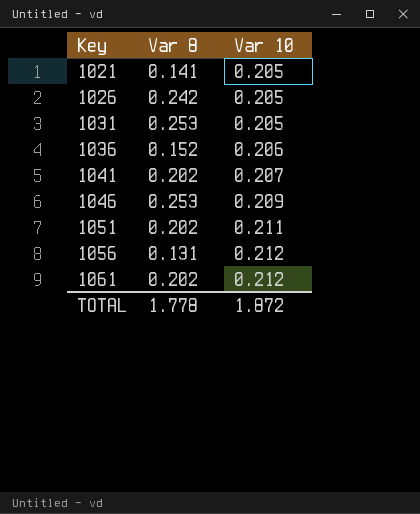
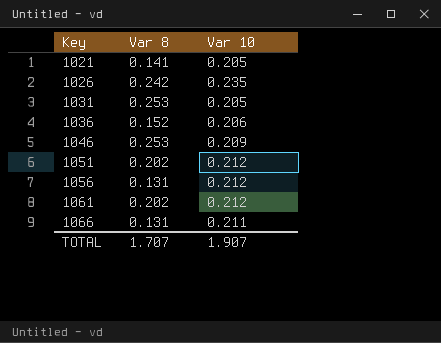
row 1041: 0.202 | 0.207 -> none
1026 | Var 10: 0.205 -> 0.235
1051 | Var 10: 0.211 -> 0.212
row 1066: none -> 0.131 | 0.211
TOTAL | Var 8: 1.778 -> 1.707
TOTAL | Var 10: 1.872 -> 1.907

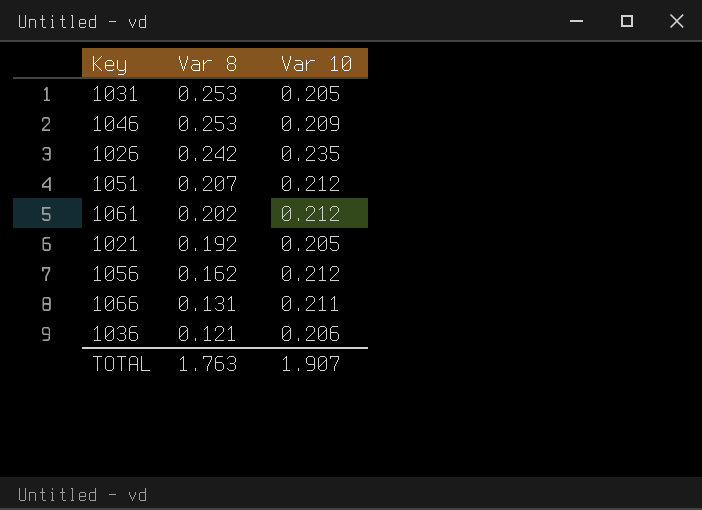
row order: Key ascending -> Var 8 descending
1051 | Var 8: 0.202 -> 0.207
1021 | Var 8: 0.141 -> 0.192
1056 | Var 8: 0.131 -> 0.162
1036 | Var 8: 0.152 -> 0.121
TOTAL | Var 8: 1.707 -> 1.763

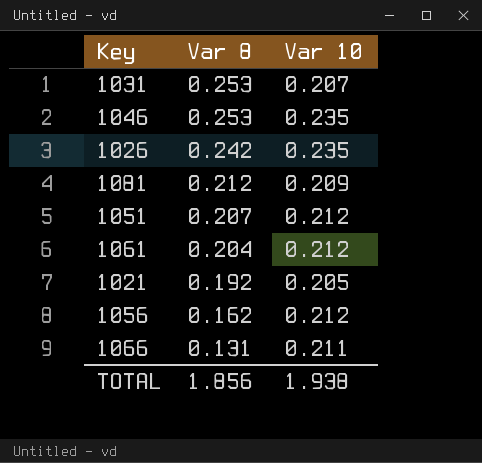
row 1036: 0.121 | 0.206 -> none
1031 | Var 10: 0.205 -> 0.207
1046 | Var 10: 0.209 -> 0.235
row 1081: none -> 0.212 | 0.209
1061 | Var 8: 0.202 -> 0.204
TOTAL | Var 8: 1.763 -> 1.856
TOTAL | Var 10: 1.907 -> 1.938

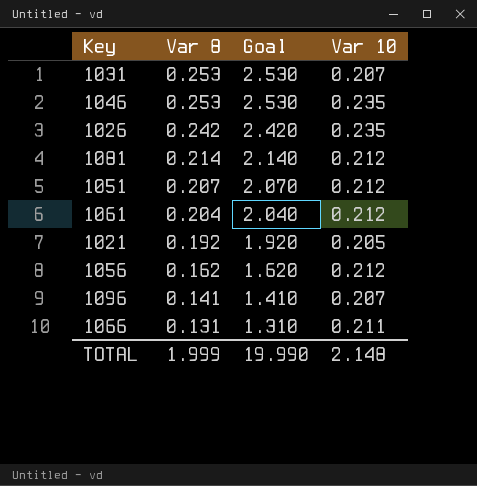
column Goal | formula: none -> [Var 8] * 10
1081 | Var 8: 0.212 -> 0.214
1081 | Var 10: 0.209 -> 0.212
row 1096: none -> 0.141 | 1.410 | 0.207
TOTAL | Var 8: 1.856 -> 1.999
TOTAL | Var 10: 1.938 -> 2.148

